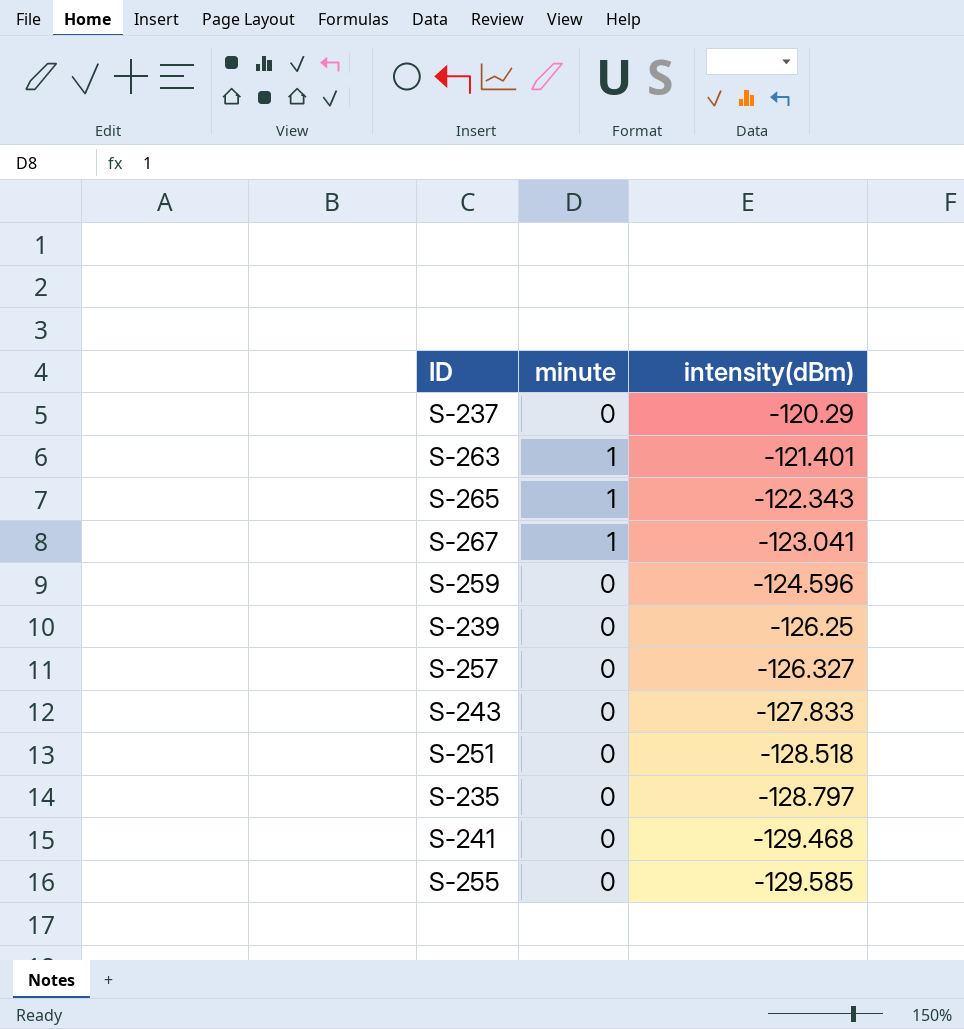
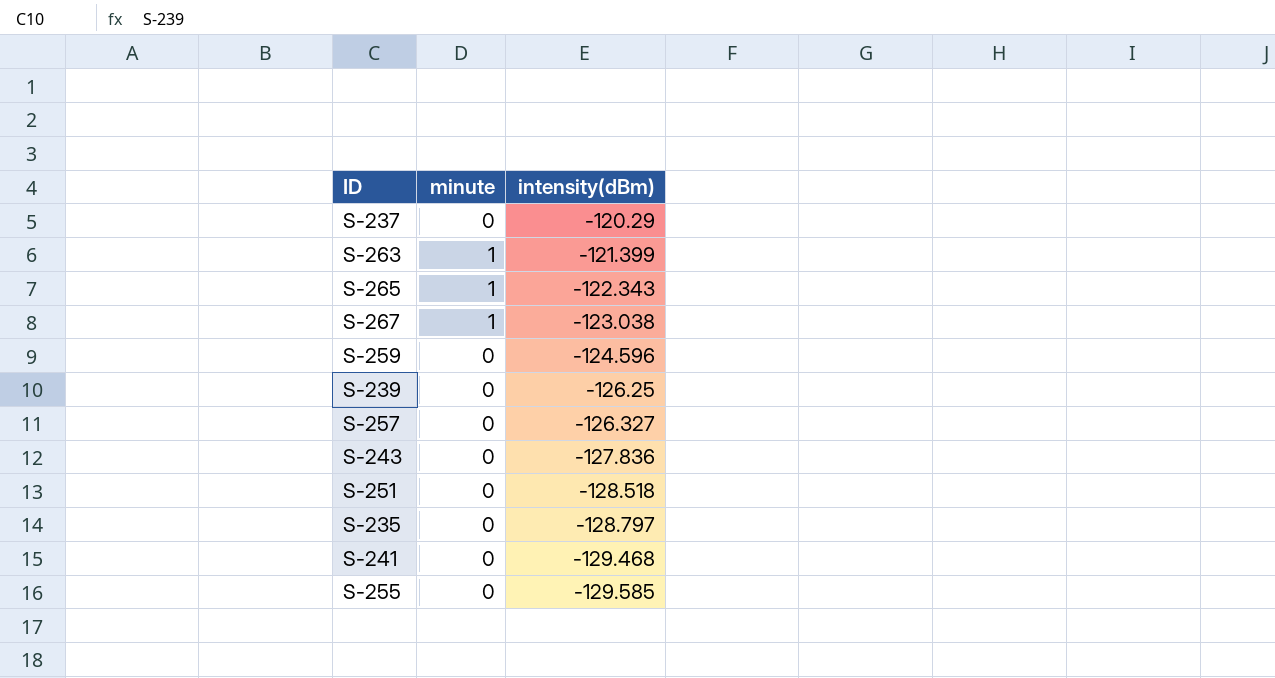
S-263 | intensity(dBm): -121.401 -> -121.399
S-267 | intensity(dBm): -123.041 -> -123.038
S-243 | intensity(dBm): -127.833 -> -127.836

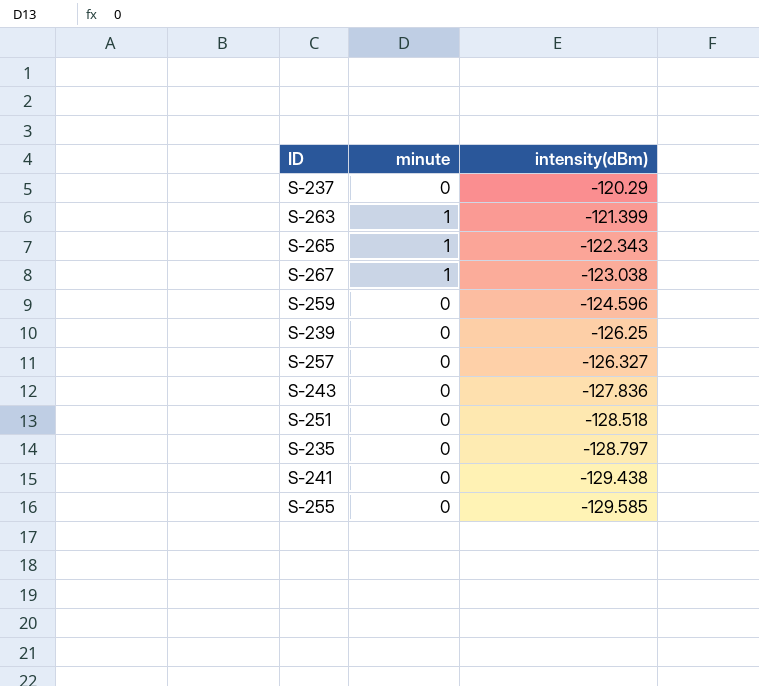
S-241 | intensity(dBm): -129.468 -> -129.438

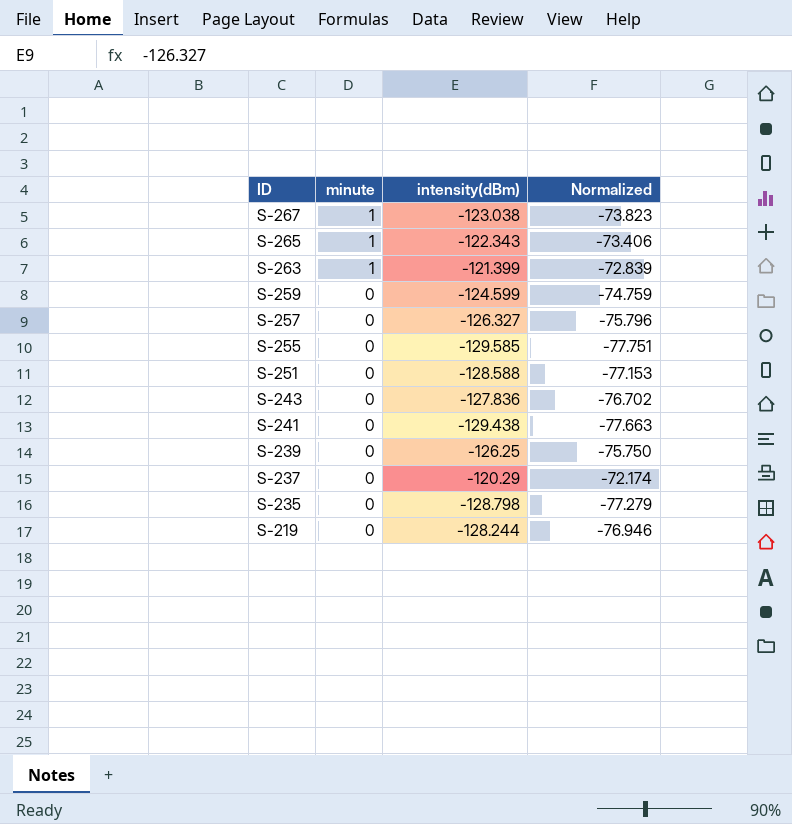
row order: intensity(dBm) descending -> ID descending
column Normalized | formula: none -> [intensity(dBm)] * 0.6
S-259 | intensity(dBm): -124.596 -> -124.599
S-251 | intensity(dBm): -128.518 -> -128.588
S-235 | intensity(dBm): -128.797 -> -128.798
row S-219: none -> 0 | -128.244 | -76.946

